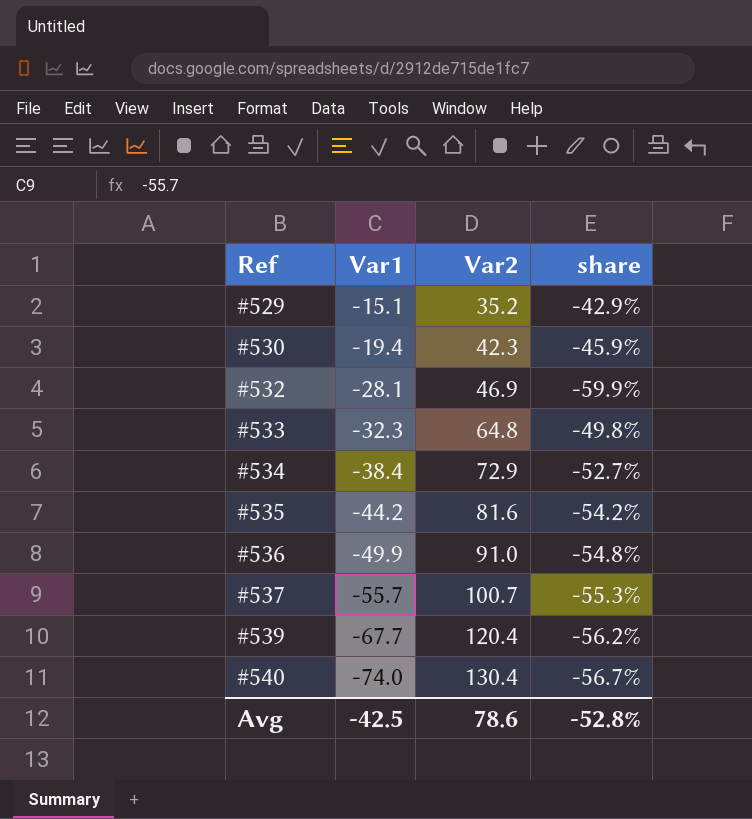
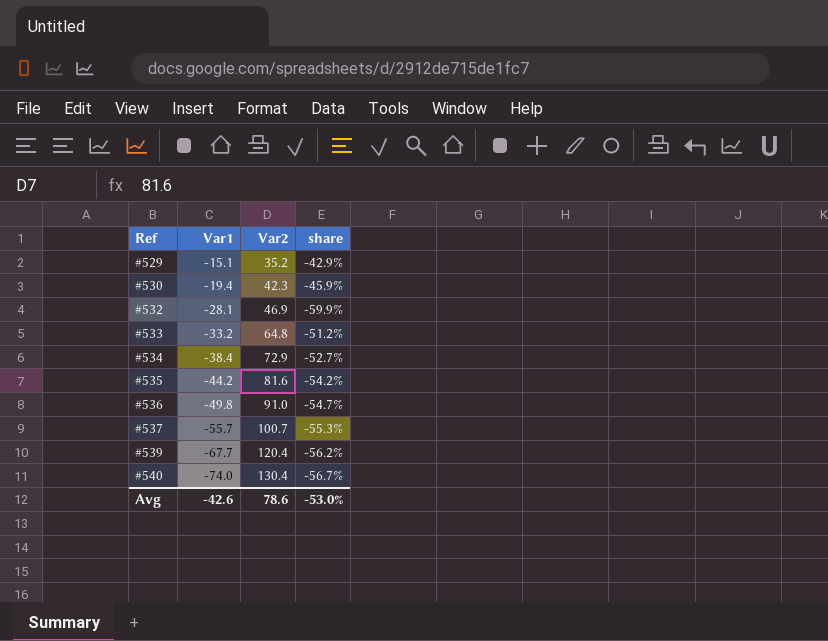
#533 | Var1: -32.3 -> -33.2
#533 | share: -49.8% -> -51.2%
#536 | Var1: -49.9 -> -49.8
#536 | share: -54.8% -> -54.7%
Avg | Var1: -42.5 -> -42.6
Avg | share: -52.8% -> -53.0%

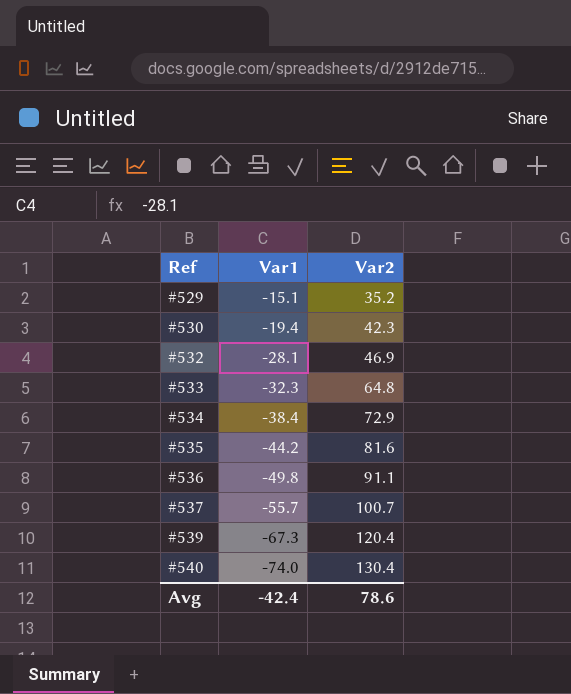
column share | formula: [Var1] / [Var2] -> none
#533 | Var1: -33.2 -> -32.3
#536 | Var2: 91.0 -> 91.1
#539 | Var1: -67.7 -> -67.3
Avg | Var1: -42.6 -> -42.4

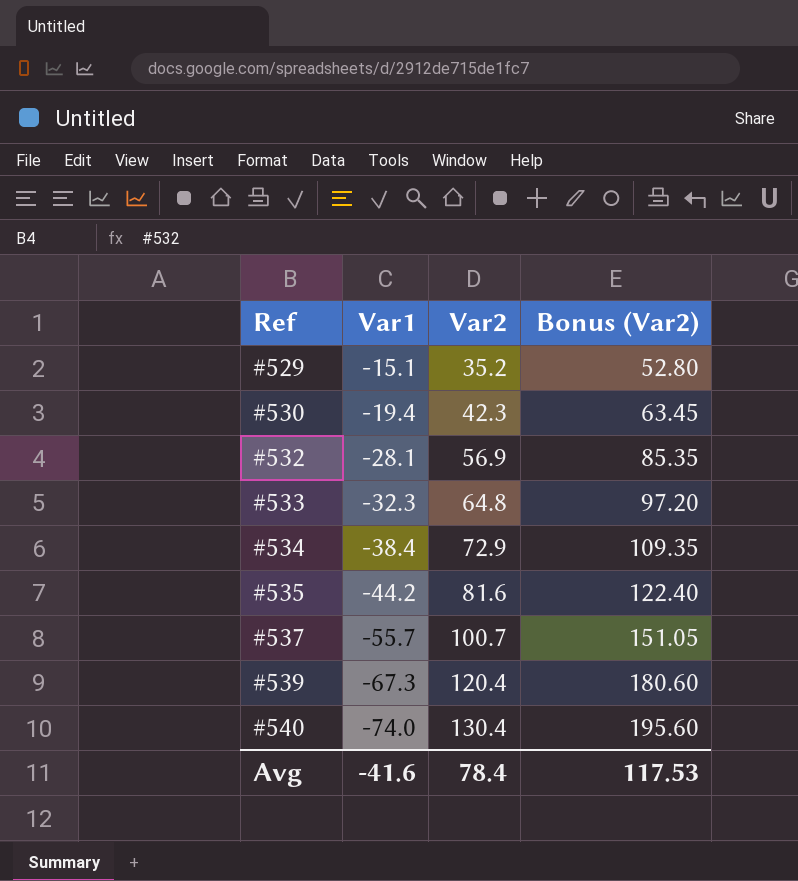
column Bonus (Var2) | formula: none -> [Var2] * 1.5
row #536: -49.8 | 91.1 -> none
#532 | Var2: 46.9 -> 56.9
Avg | Var1: -42.4 -> -41.6
Avg | Var2: 78.6 -> 78.4

